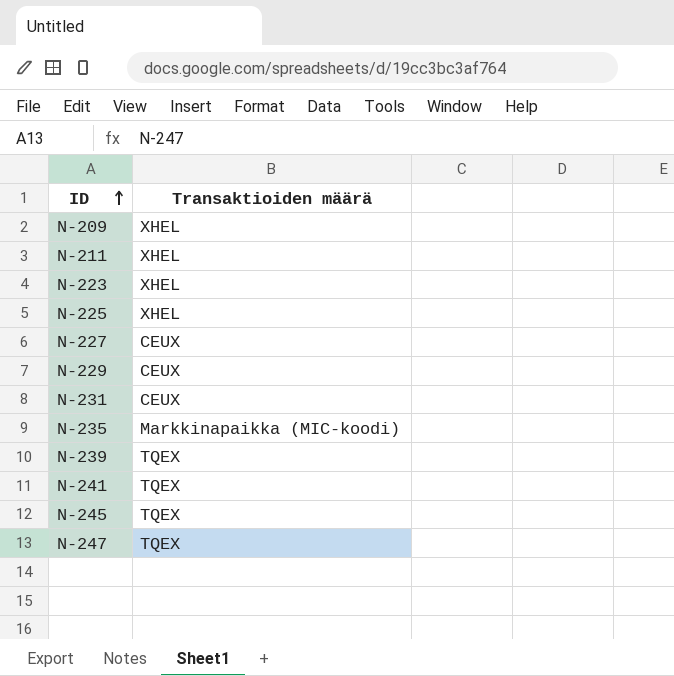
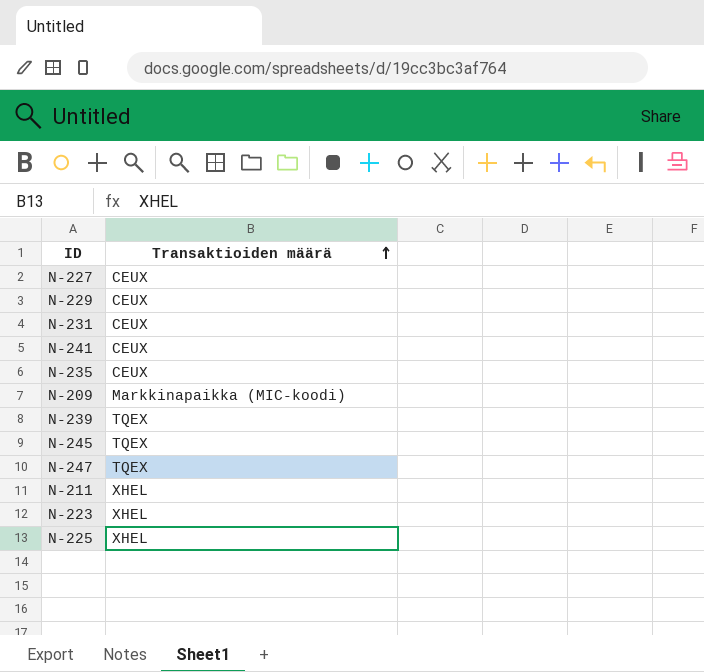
row order: ID ascending -> Transaktioiden määrä ascending
N-241 | Transaktioiden määrä: TQEX -> CEUX
N-235 | Transaktioiden määrä: Markkinapaikka (MIC-koodi) -> CEUX
N-209 | Transaktioiden määrä: XHEL -> Markkinapaikka (MIC-koodi)

